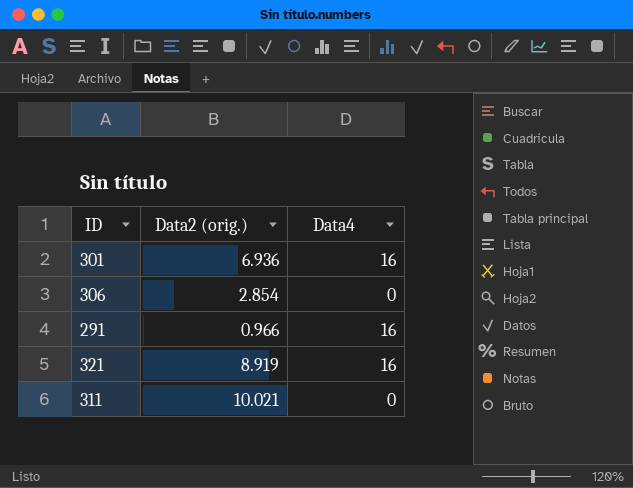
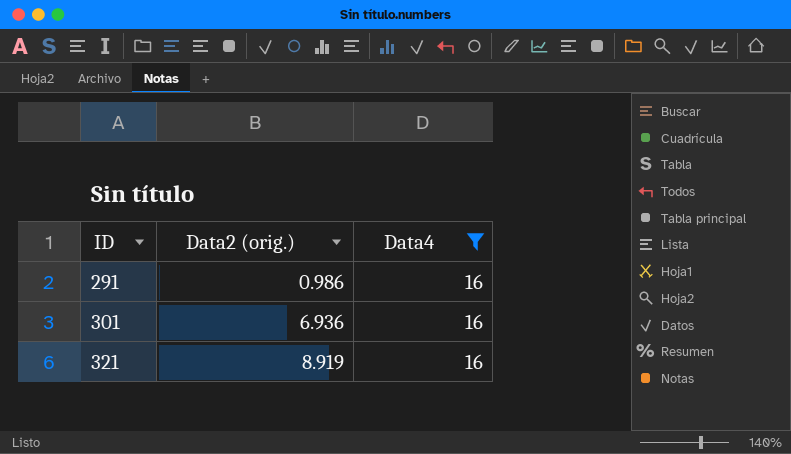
filter: none -> Data4 = 16
row order: none -> ID ascending
291 | Data2 (orig.): 0.966 -> 0.986

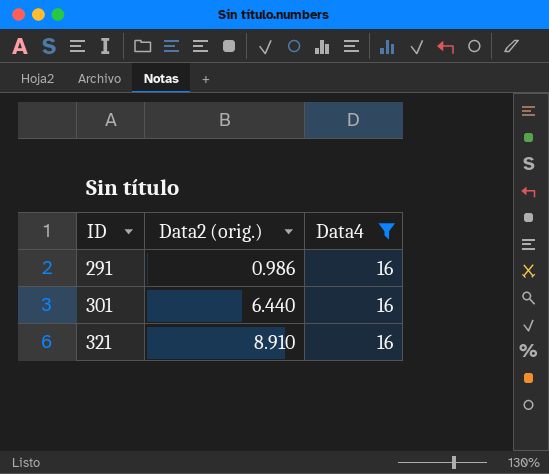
301 | Data2 (orig.): 6.936 -> 6.440
321 | Data2 (orig.): 8.919 -> 8.910

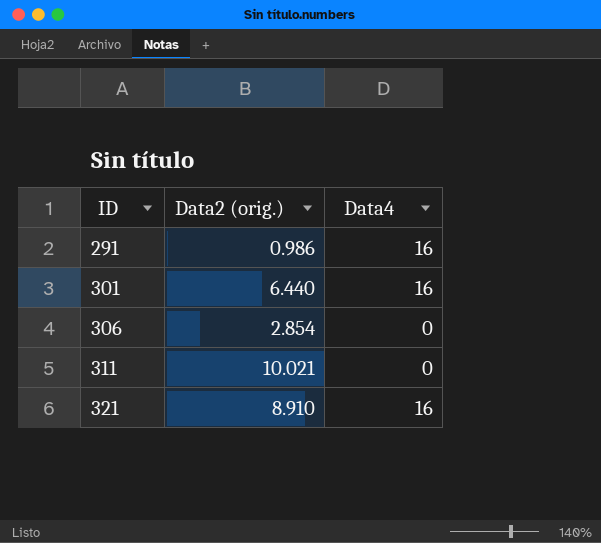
filter: Data4 = 16 -> none

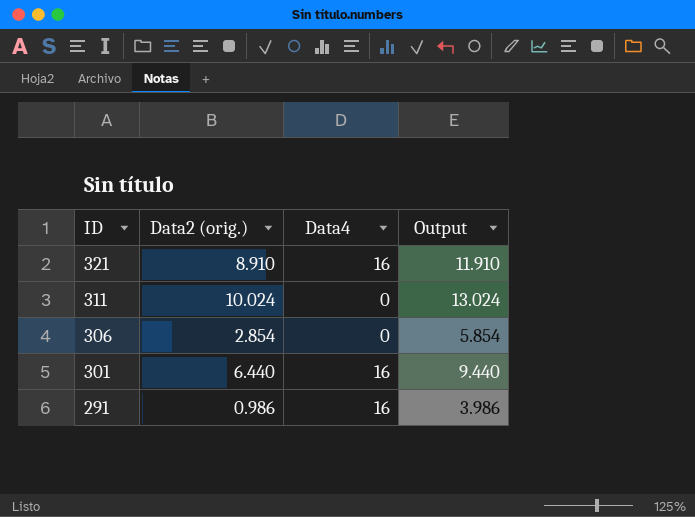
row order: ID ascending -> ID descending
column Output | formula: none -> [Data2 (orig.)] + 3
311 | Data2 (orig.): 10.021 -> 10.024

